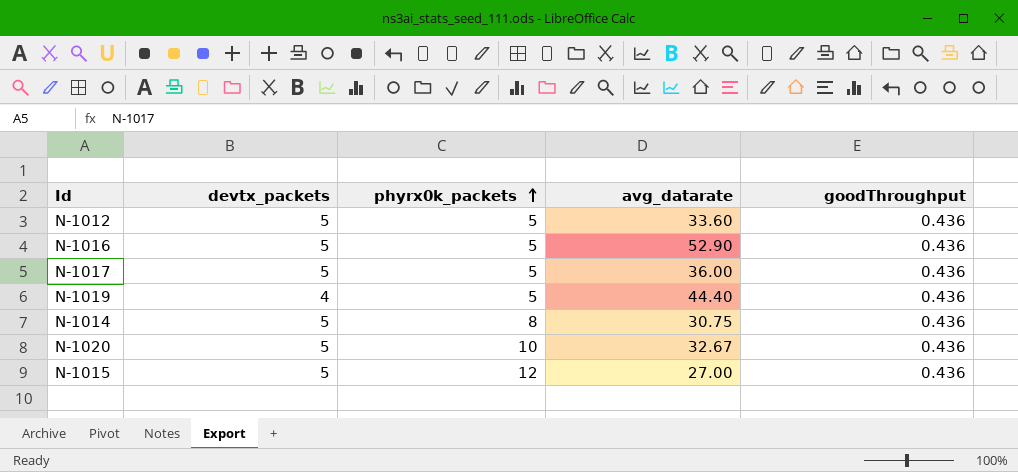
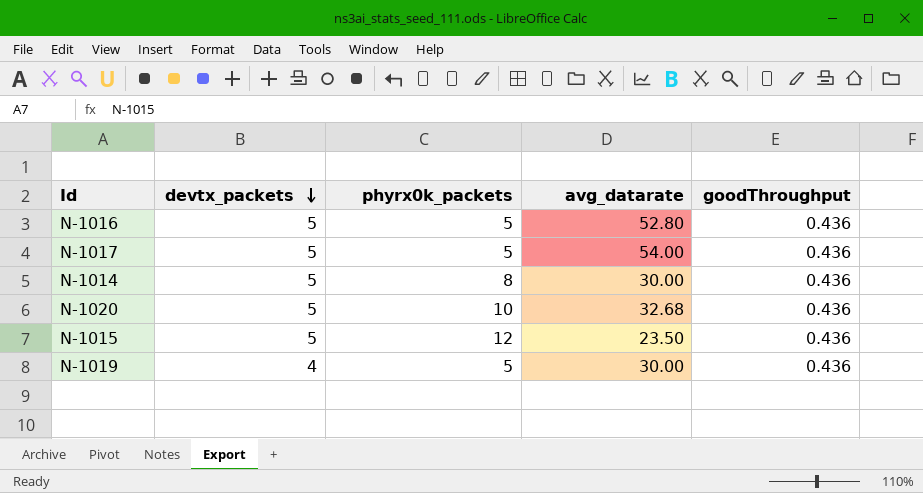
row order: phyrx0k_packets ascending -> devtx_packets descending
row N-1012: 5 | 5 | 33.60 | 0.436 -> none
N-1016 | avg_datarate: 52.90 -> 52.80
N-1017 | avg_datarate: 36.00 -> 54.00
N-1014 | avg_datarate: 30.75 -> 30.00
N-1020 | avg_datarate: 32.67 -> 32.68
N-1015 | avg_datarate: 27.00 -> 23.50
N-1019 | avg_datarate: 44.40 -> 30.00

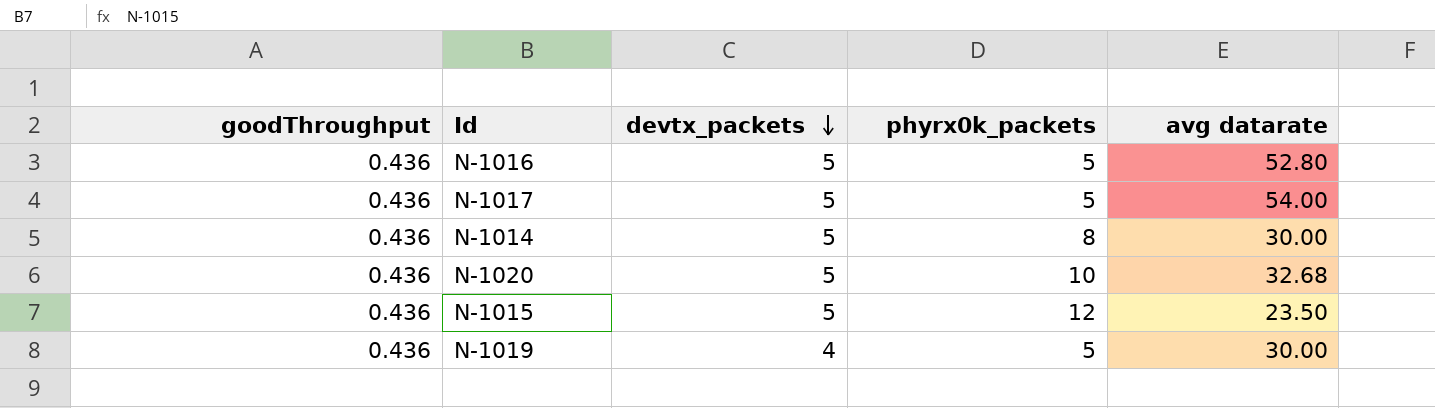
column goodThroughput | position: 5 -> 1
column name: avg_datarate -> avg datarate

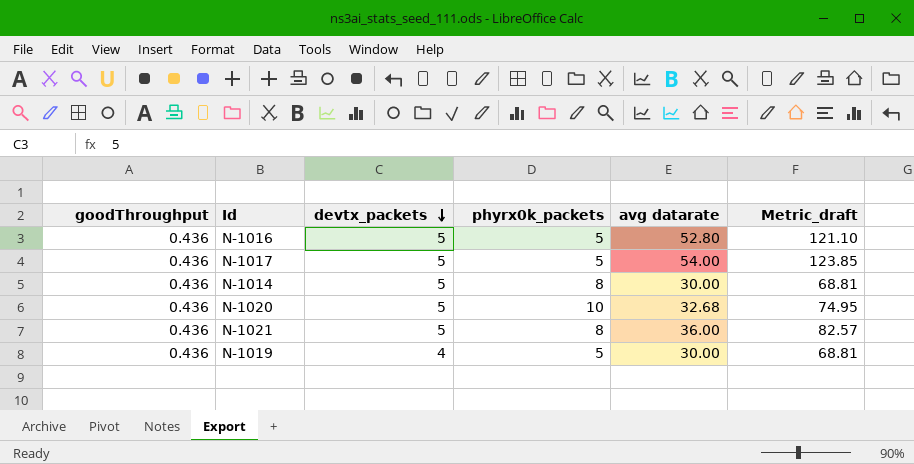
column Metric_draft | formula: none -> [avg datarate] / [goodThroughput]
row N-1015: 0.436 | 5 | 12 | 23.50 -> none
row N-1021: none -> 0.436 | 5 | 8 | 36.00 | 82.57

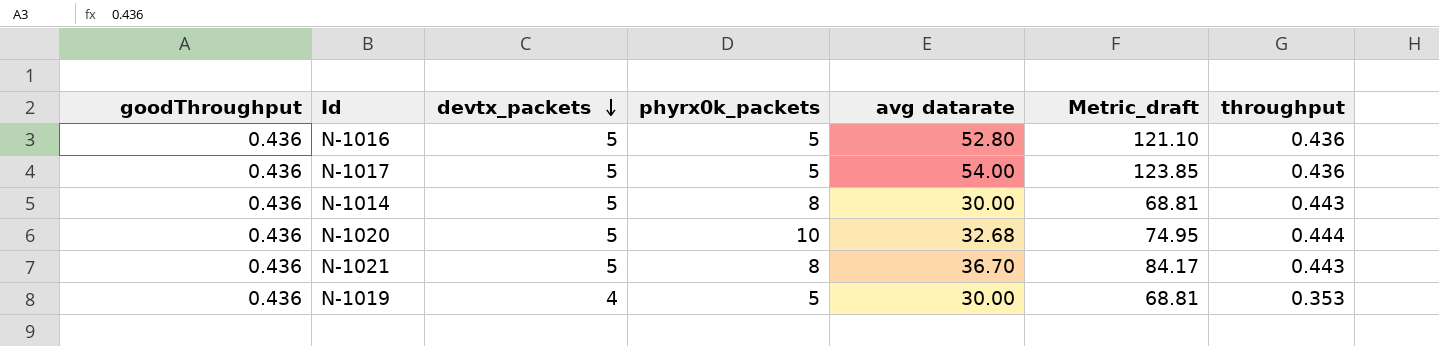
column throughput | position: none -> 7
N-1021 | avg datarate: 36.00 -> 36.70
N-1021 | Metric_draft: 82.57 -> 84.17

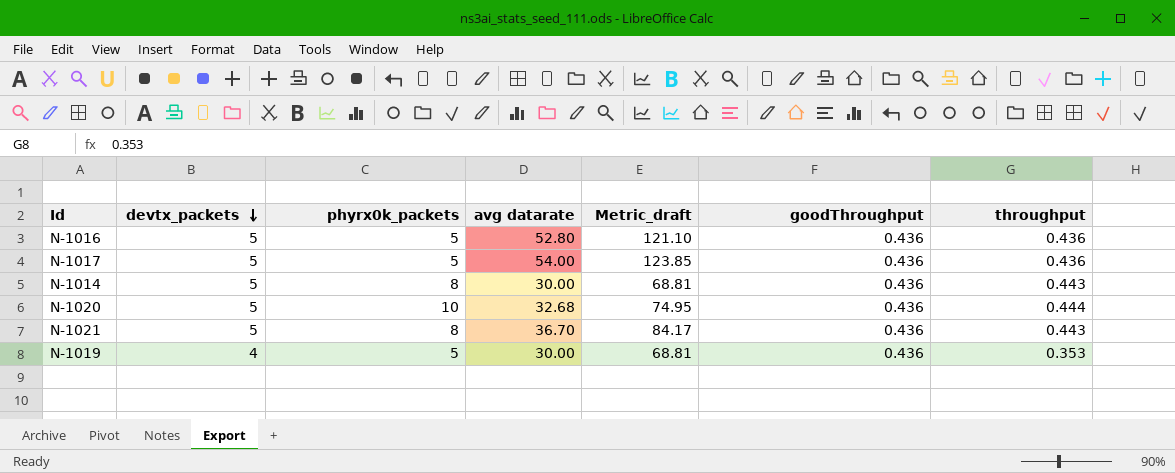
column goodThroughput | position: 1 -> 6

